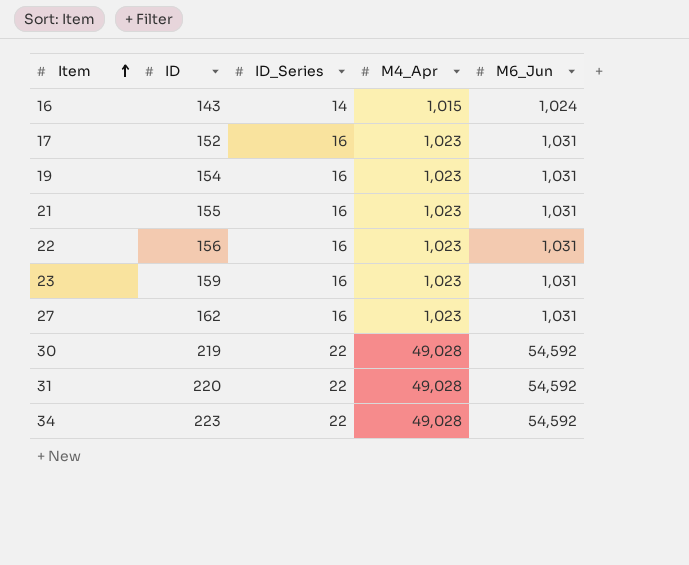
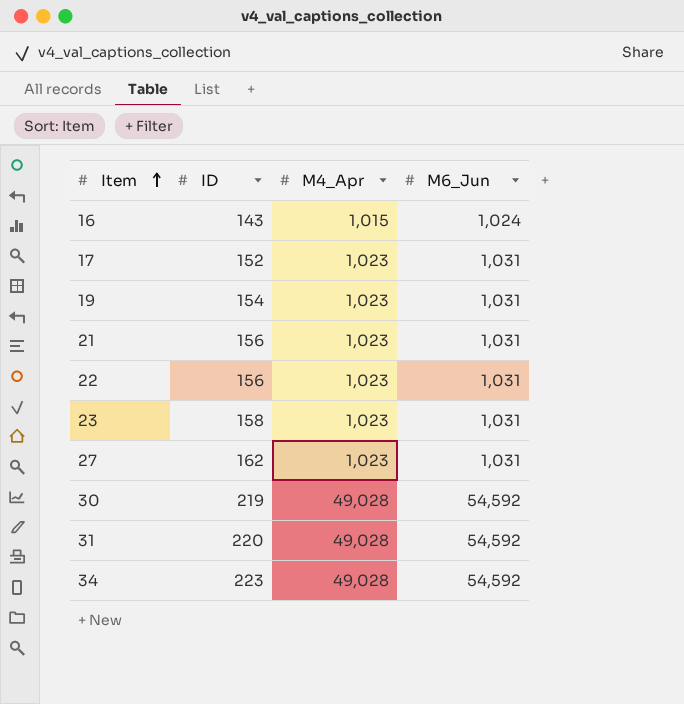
column ID_Series | position: 3 -> none
21 | ID: 155 -> 156
23 | ID: 159 -> 158

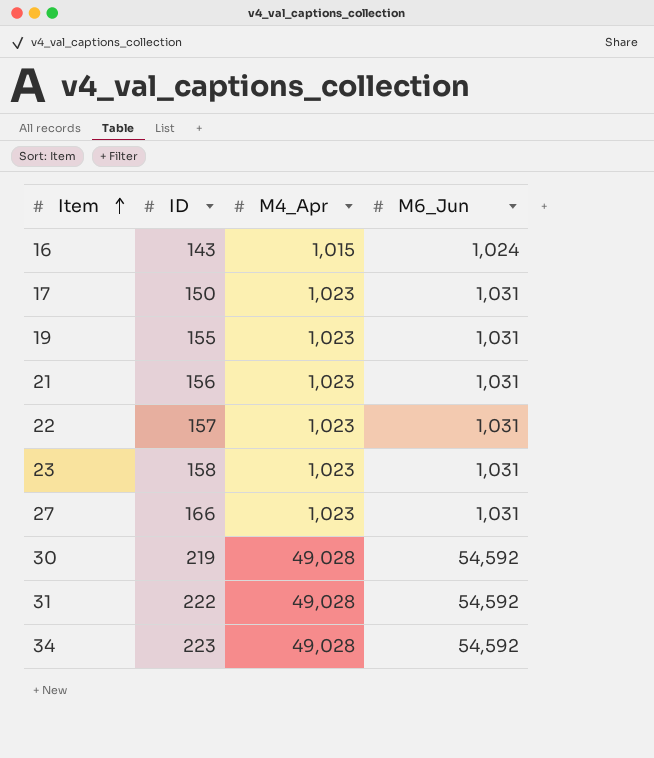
17 | ID: 152 -> 150
19 | ID: 154 -> 155
22 | ID: 156 -> 157
27 | ID: 162 -> 166
31 | ID: 220 -> 222

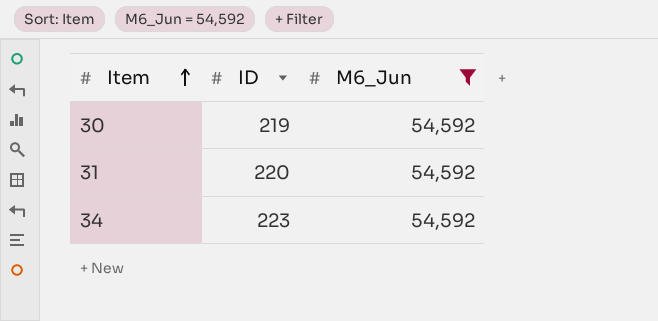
filter: none -> M6_Jun = 54,592
column M4_Apr | position: 3 -> none
31 | ID: 222 -> 220

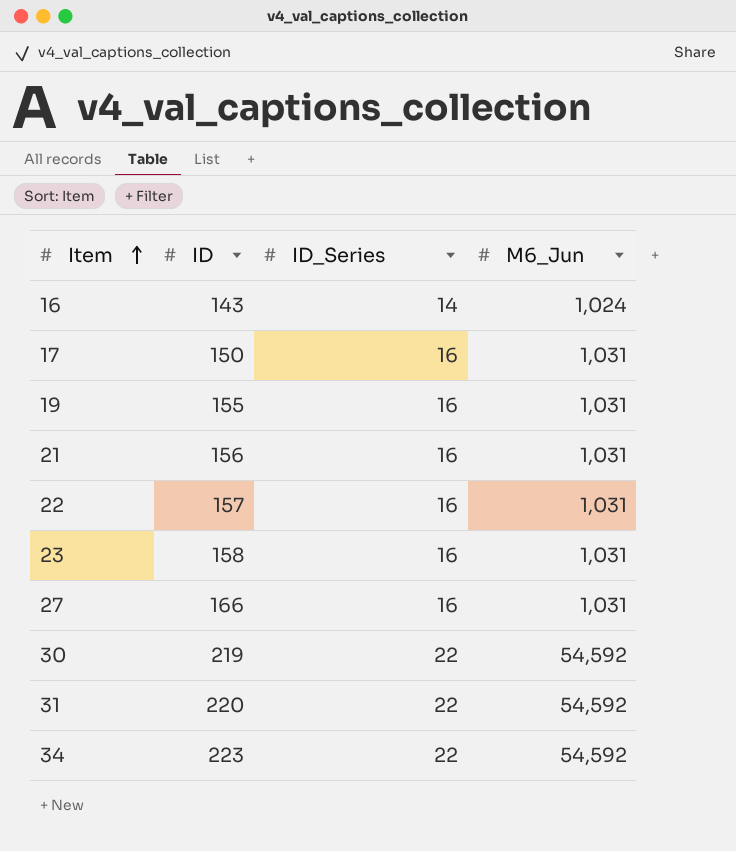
filter: M6_Jun = 54,592 -> none
column ID_Series | position: none -> 3

